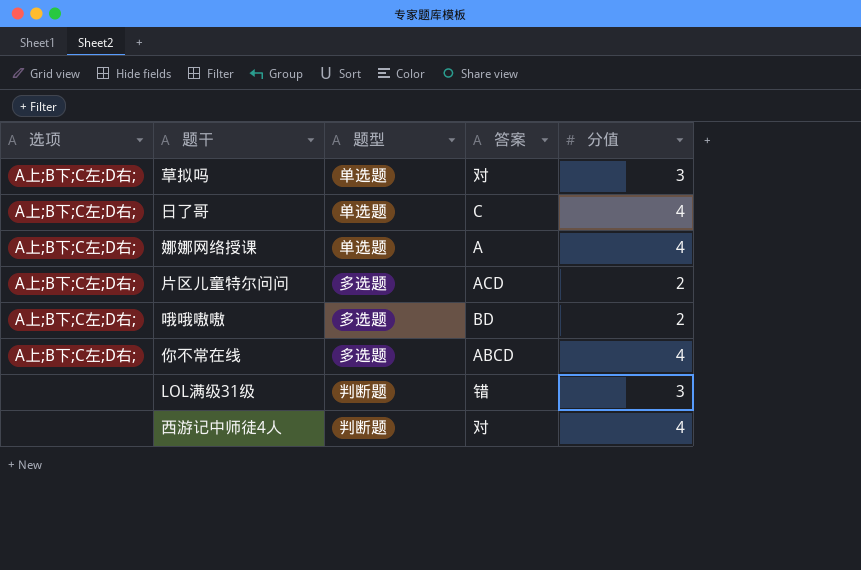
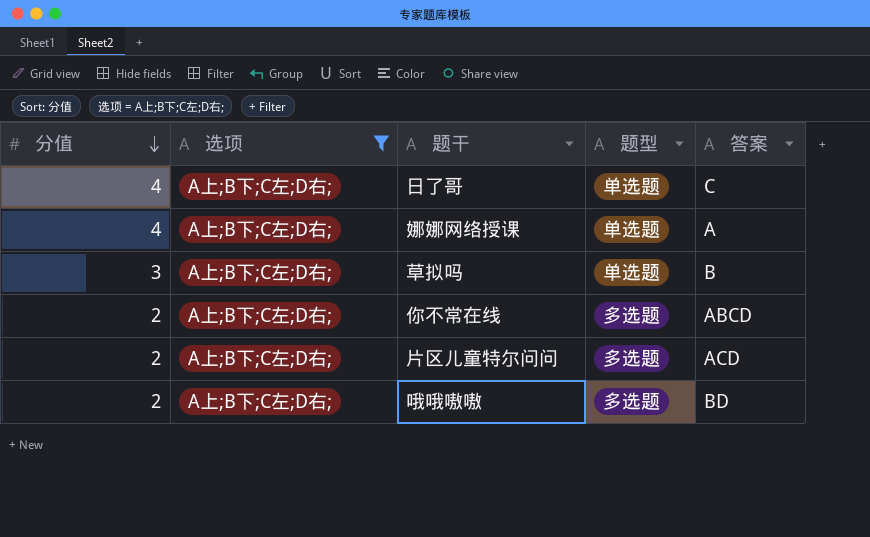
filter: none -> 选项 = A上;B下;C左;D右;
row order: none -> 分值 descending
column 分值 | position: 5 -> 1
草拟吗 | 答案: 对 -> B
你不常在线 | 分值: 4 -> 2

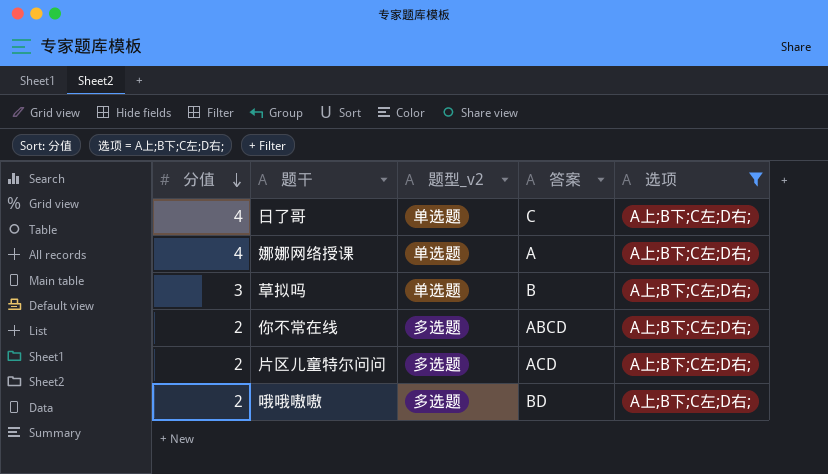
column name: 题型 -> 题型_v2
column 选项 | position: 2 -> 5

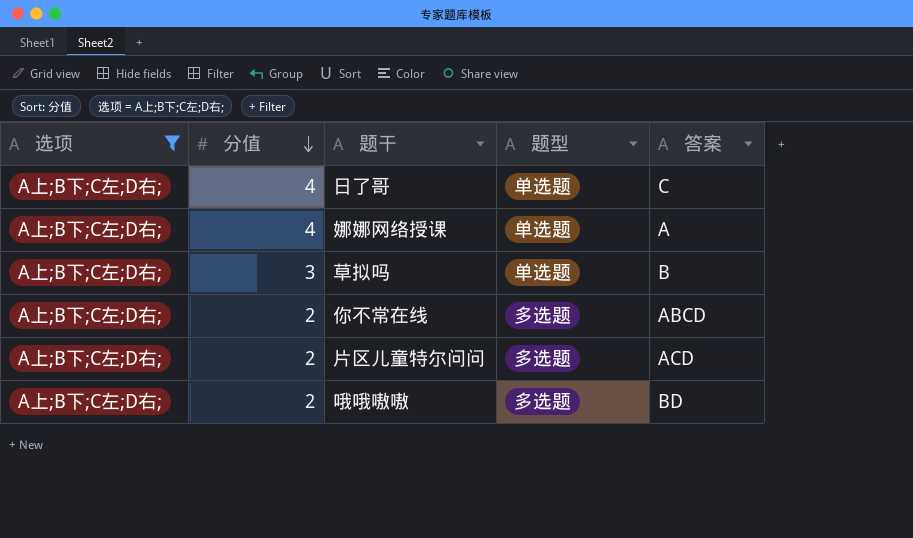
column 选项 | position: 5 -> 1
column name: 题型_v2 -> 题型

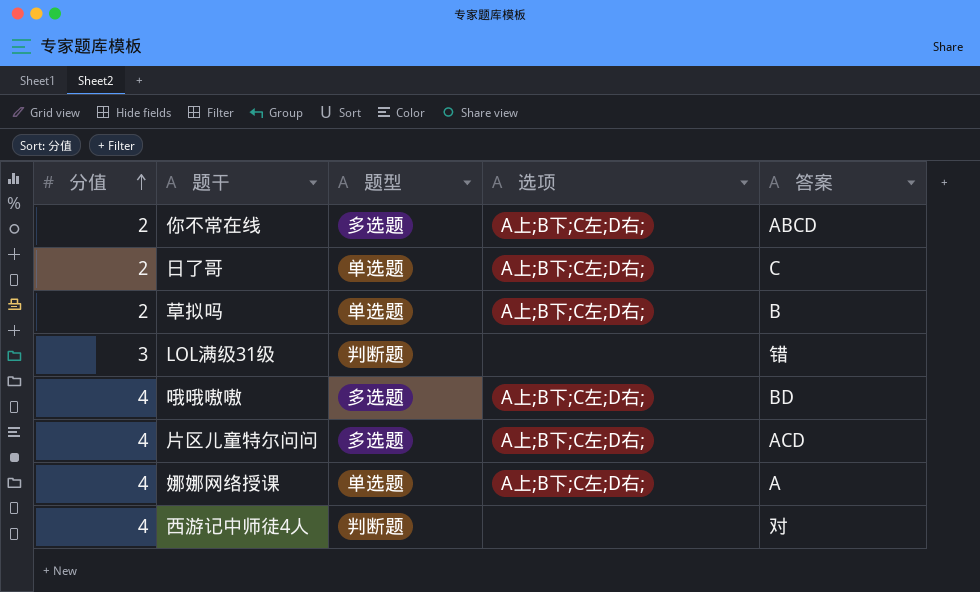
filter: 选项 = A上;B下;C左;D右; -> none
row order: 分值 descending -> 分值 ascending
column 选项 | position: 1 -> 4
日了哥 | 分值: 4 -> 2
草拟吗 | 分值: 3 -> 2
哦哦嗷嗷 | 分值: 2 -> 4
片区儿童特尔问问 | 分值: 2 -> 4

